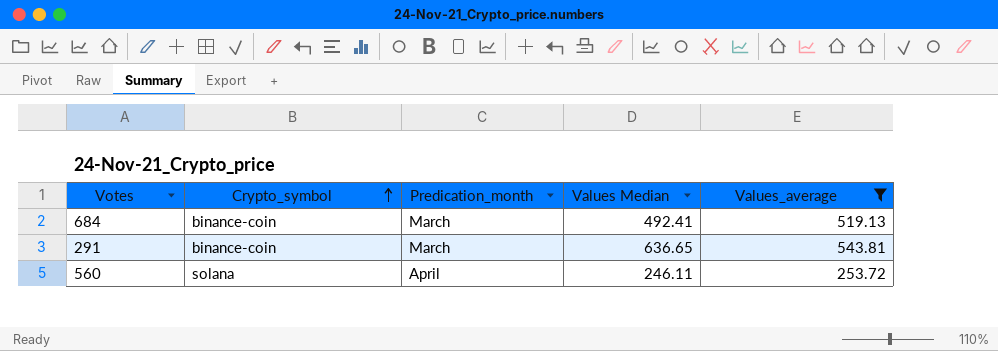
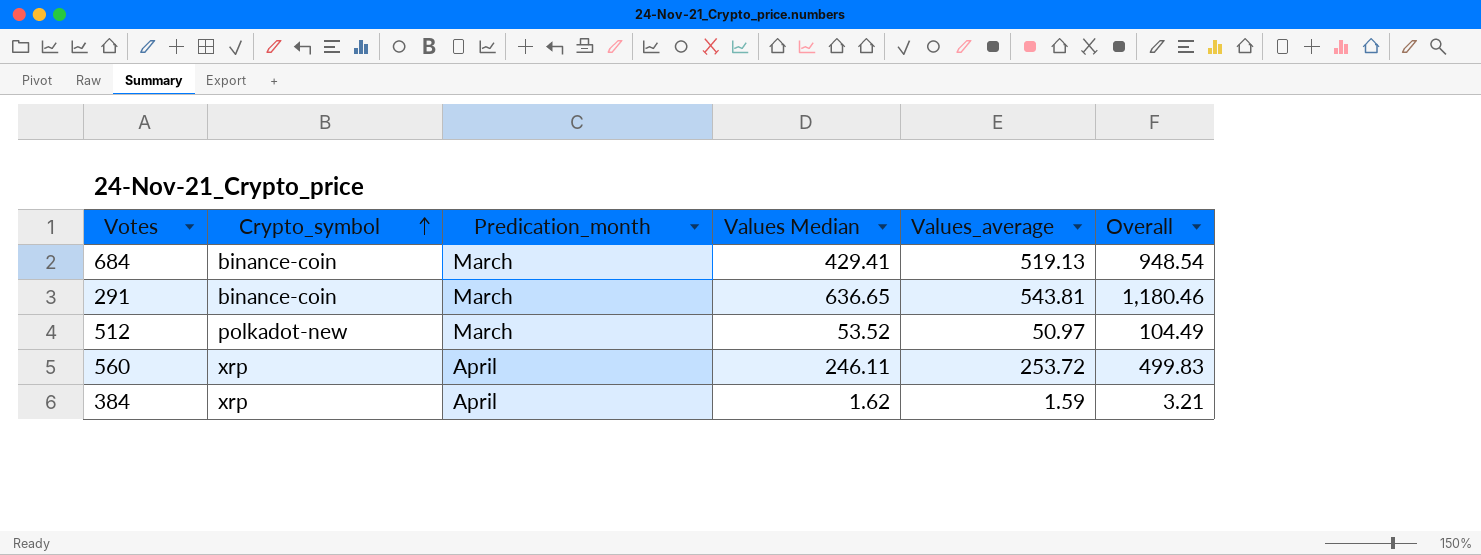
filter: Values_average >= 253.72 -> none
column Overall | formula: none -> [Values Median] + [Values_average]
684 | Values Median: 492.41 -> 429.41
560 | Crypto_symbol: solana -> xrp

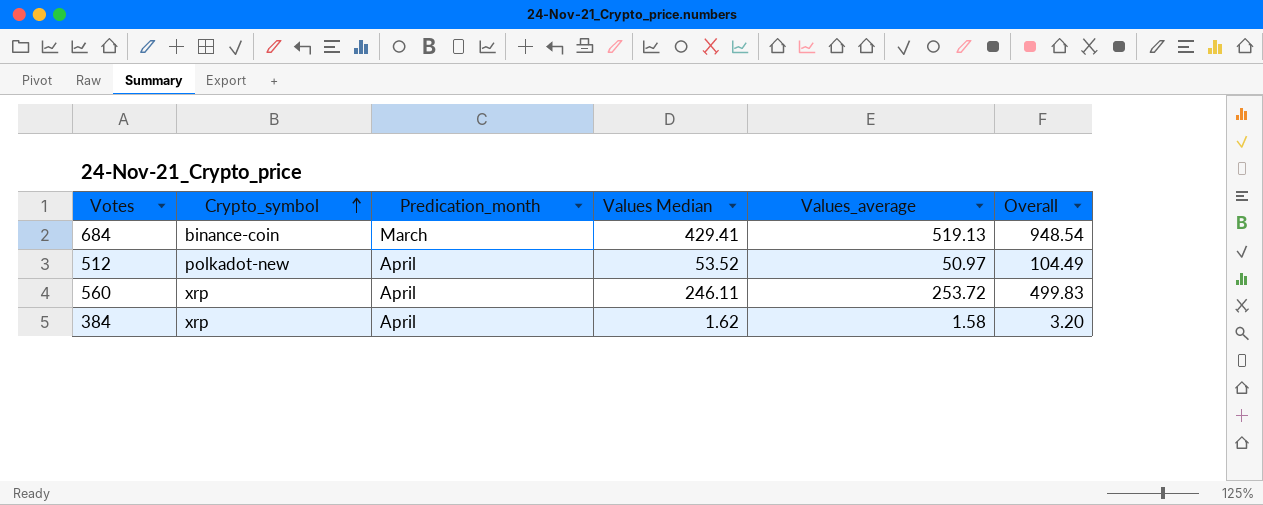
row 291: binance-coin | March | 636.65 | 543.81 | 1,180.46 -> none
512 | Predication_month: March -> April
384 | Values_average: 1.59 -> 1.58
384 | Overall: 3.21 -> 3.20

